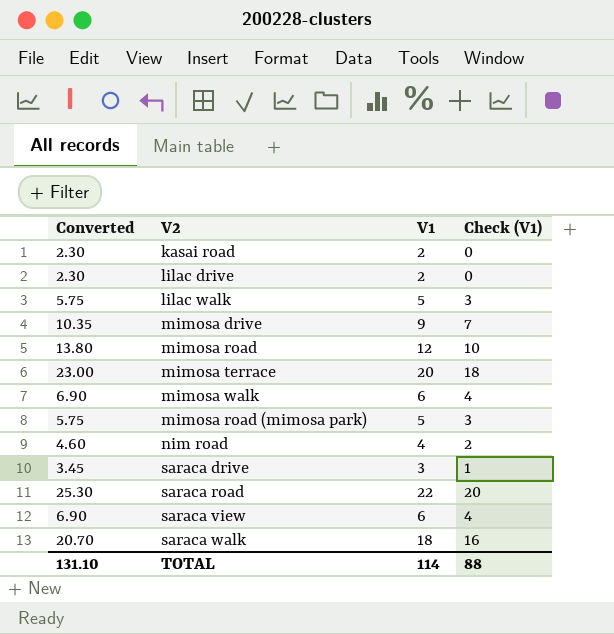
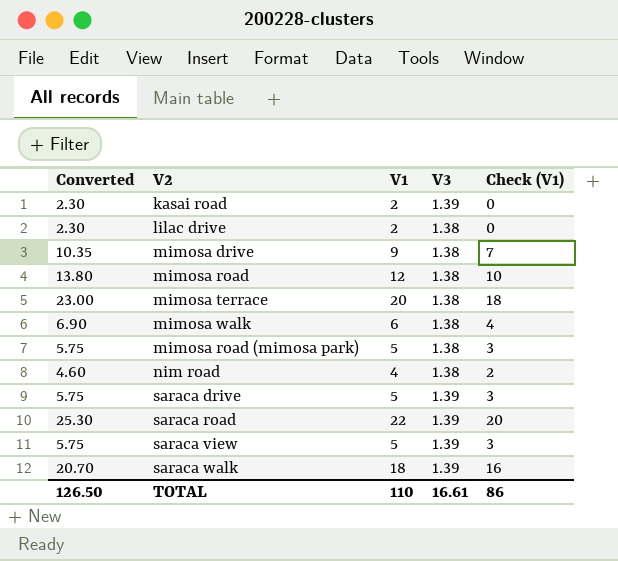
column V3 | position: none -> 4
row lilac walk: 5.75 | 5 | 3 -> none
saraca drive | Converted: 3.45 -> 5.75
saraca drive | V1: 3 -> 5
saraca drive | Check (V1): 1 -> 3
saraca view | Converted: 6.90 -> 5.75
saraca view | V1: 6 -> 5
saraca view | Check (V1): 4 -> 3
TOTAL | Converted: 131.10 -> 126.50
TOTAL | V1: 114 -> 110
TOTAL | Check (V1): 88 -> 86

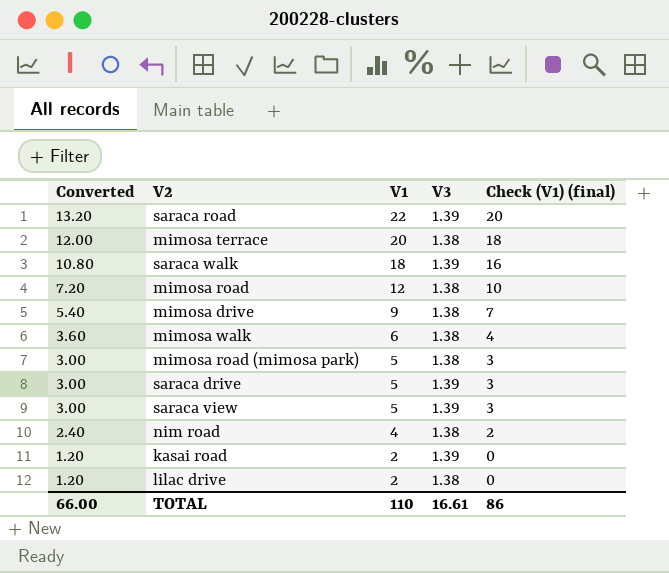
row order: none -> Converted descending
column Converted | formula: [V1] * 1.15 -> [V1] * 0.6
column name: Check (V1) -> Check (V1) (final)
TOTAL | Converted: 126.50 -> 66.00

